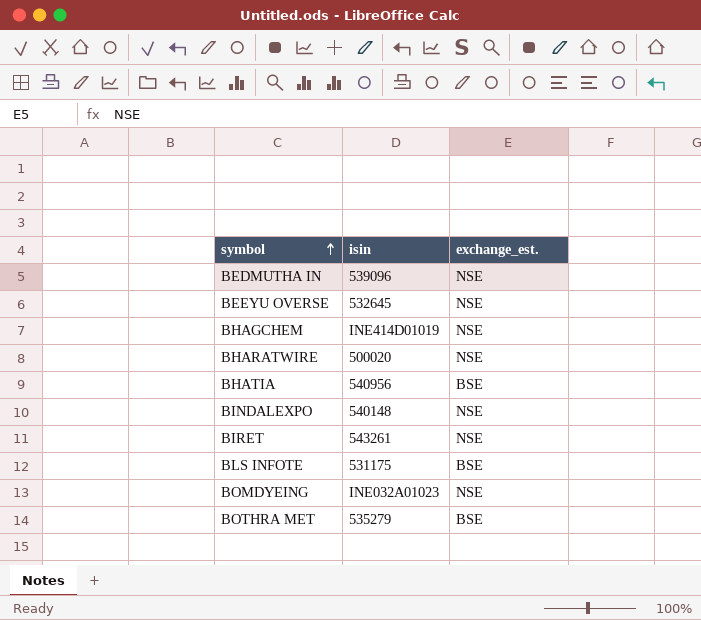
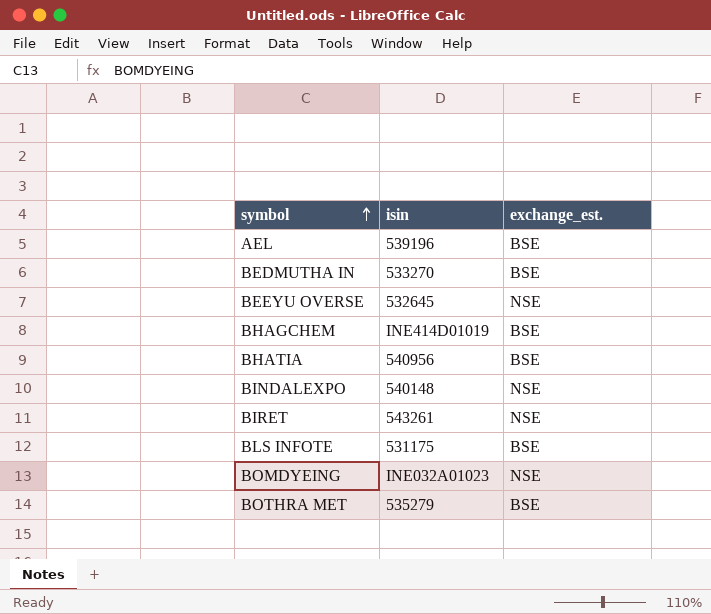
row BHARATWIRE: 500020 | NSE -> none
row AEL: none -> 539196 | BSE
BEDMUTHA IN | isin: 539096 -> 533270
BEDMUTHA IN | exchange_est.: NSE -> BSE
BHAGCHEM | exchange_est.: NSE -> BSE

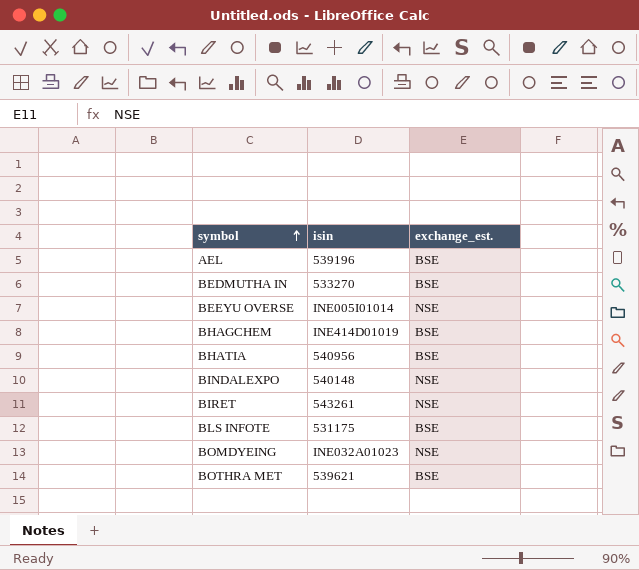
BEEYU OVERSE | isin: 532645 -> INE005I01014
BOTHRA MET | isin: 535279 -> 539621

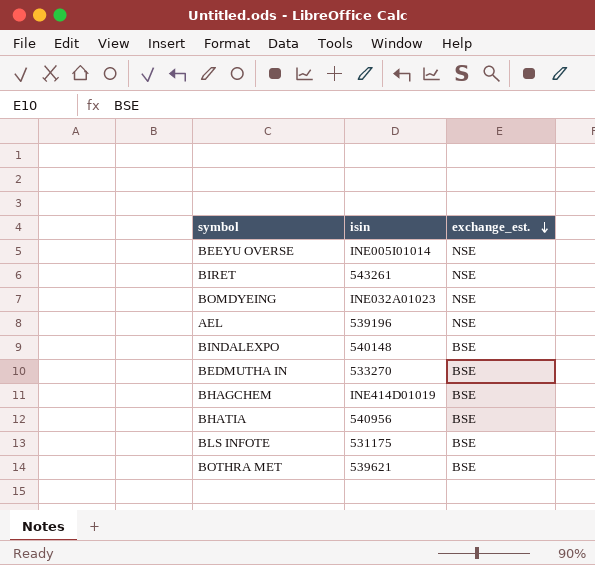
row order: symbol ascending -> exchange_est. descending
AEL | exchange_est.: BSE -> NSE
BINDALEXPO | exchange_est.: NSE -> BSE

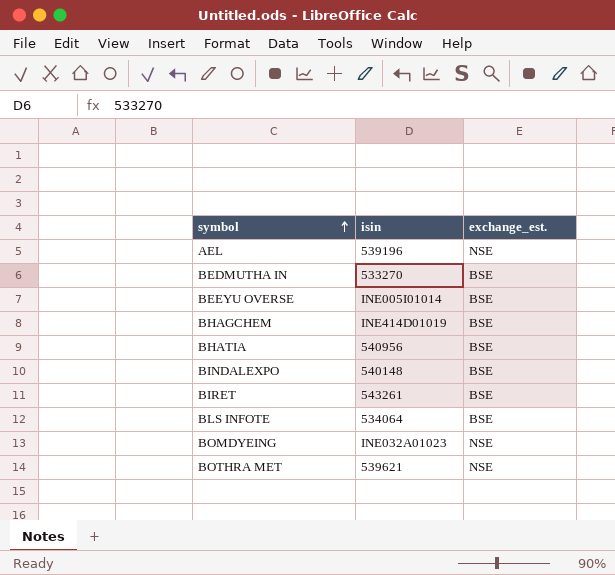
row order: exchange_est. descending -> symbol ascending
BEEYU OVERSE | exchange_est.: NSE -> BSE
BIRET | exchange_est.: NSE -> BSE
BLS INFOTE | isin: 531175 -> 534064
BOTHRA MET | exchange_est.: BSE -> NSE

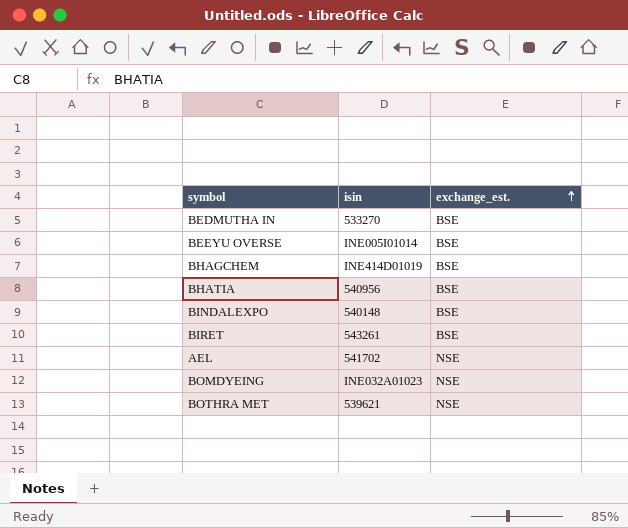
row order: symbol ascending -> exchange_est. ascending
row BLS INFOTE: 534064 | BSE -> none
AEL | isin: 539196 -> 541702

